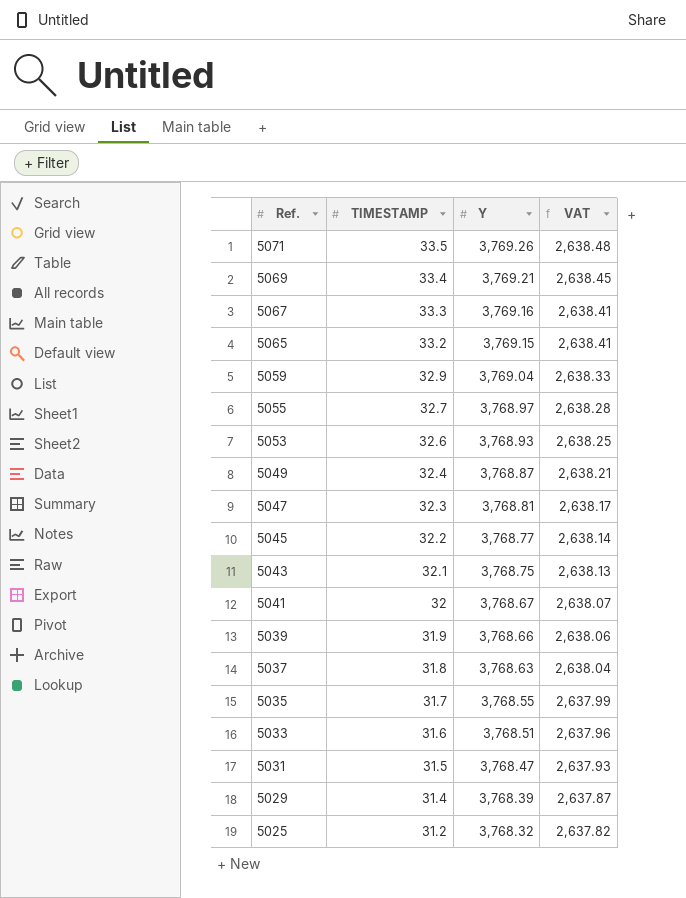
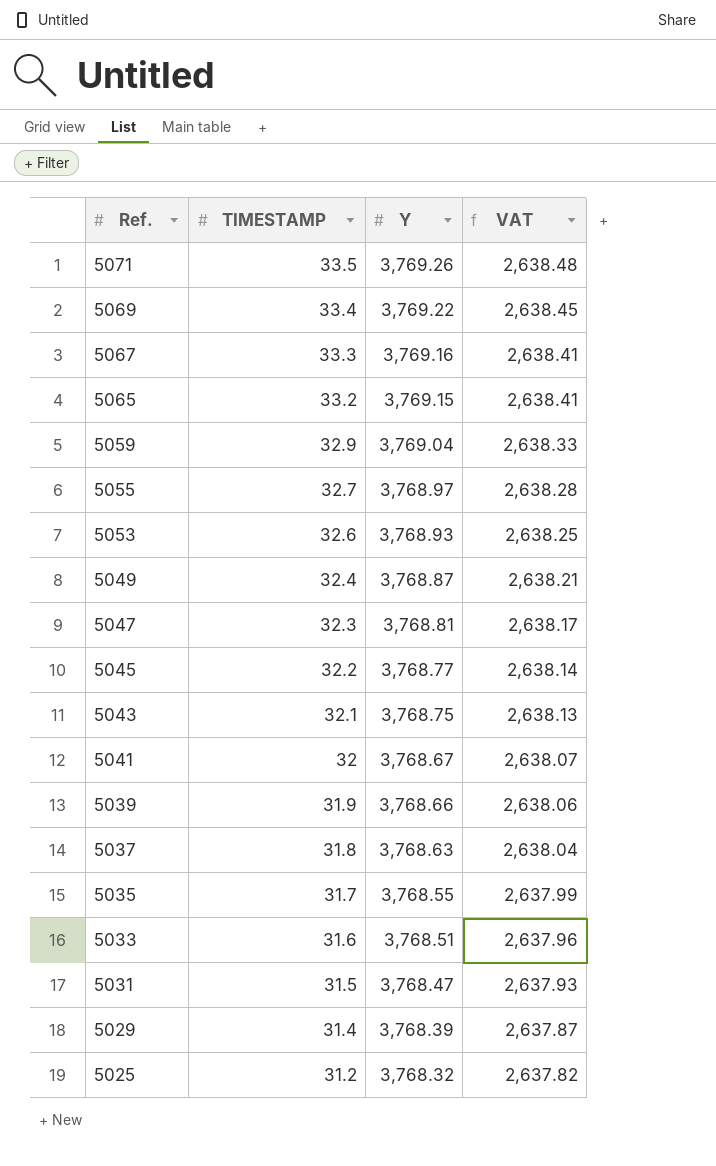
5069 | Y: 3,769.21 -> 3,769.22

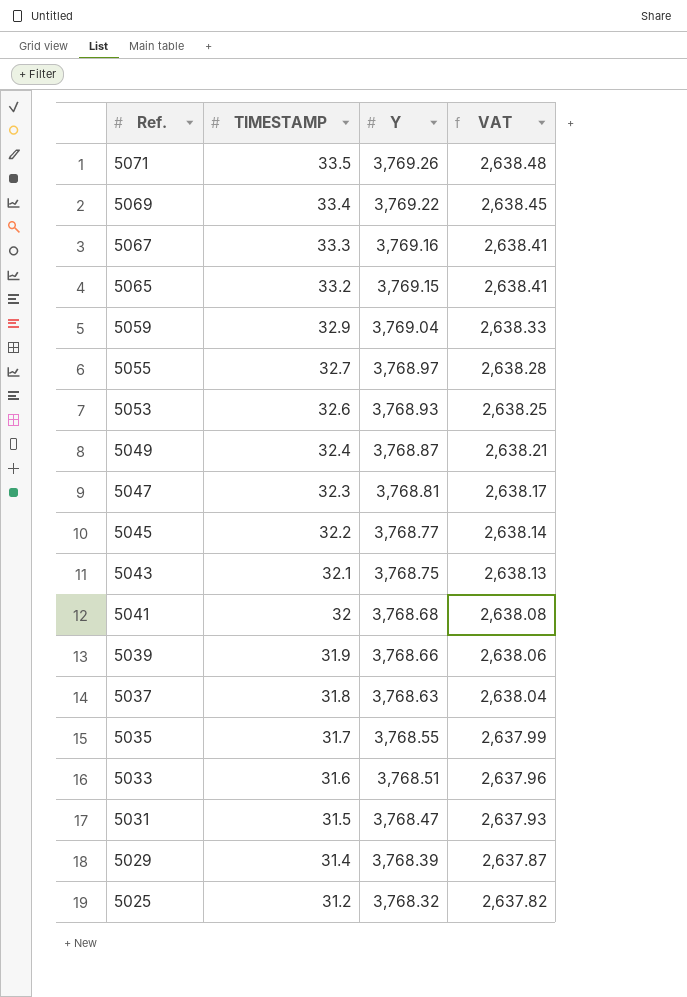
5041 | Y: 3,768.67 -> 3,768.68
5041 | VAT: 2,638.07 -> 2,638.08

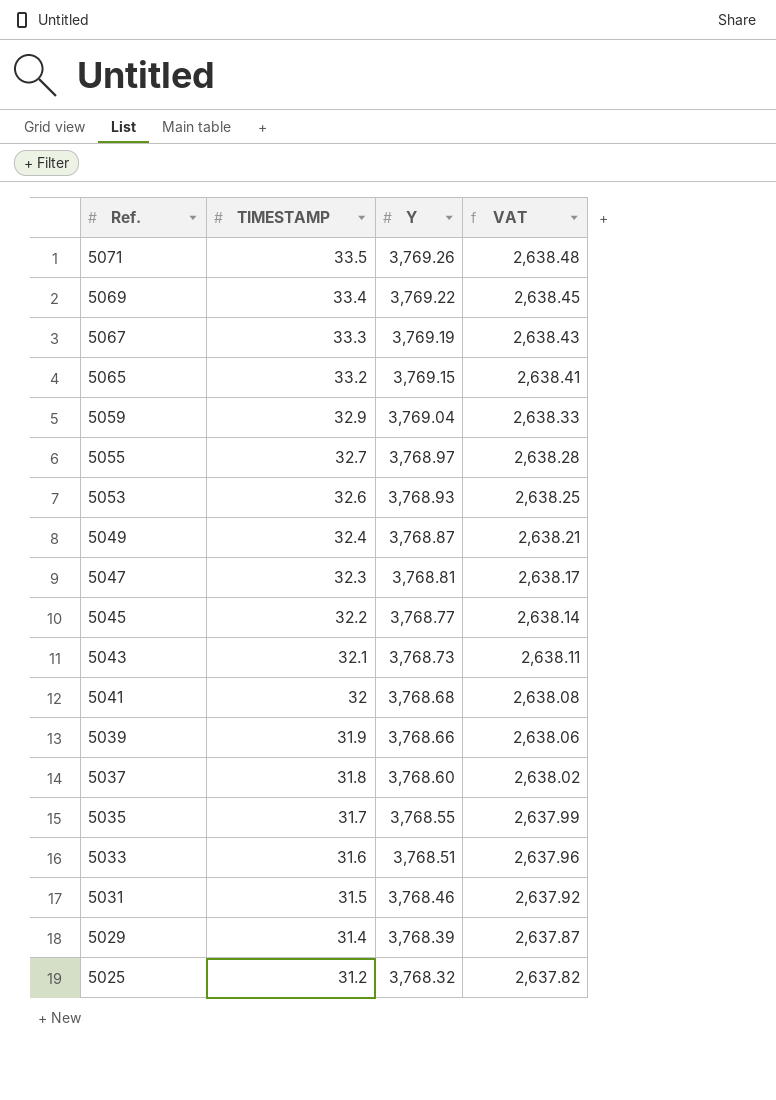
5067 | Y: 3,769.16 -> 3,769.19
5067 | VAT: 2,638.41 -> 2,638.43
5043 | Y: 3,768.75 -> 3,768.73
5043 | VAT: 2,638.13 -> 2,638.11
5037 | Y: 3,768.63 -> 3,768.60
5037 | VAT: 2,638.04 -> 2,638.02
5031 | Y: 3,768.47 -> 3,768.46
5031 | VAT: 2,637.93 -> 2,637.92

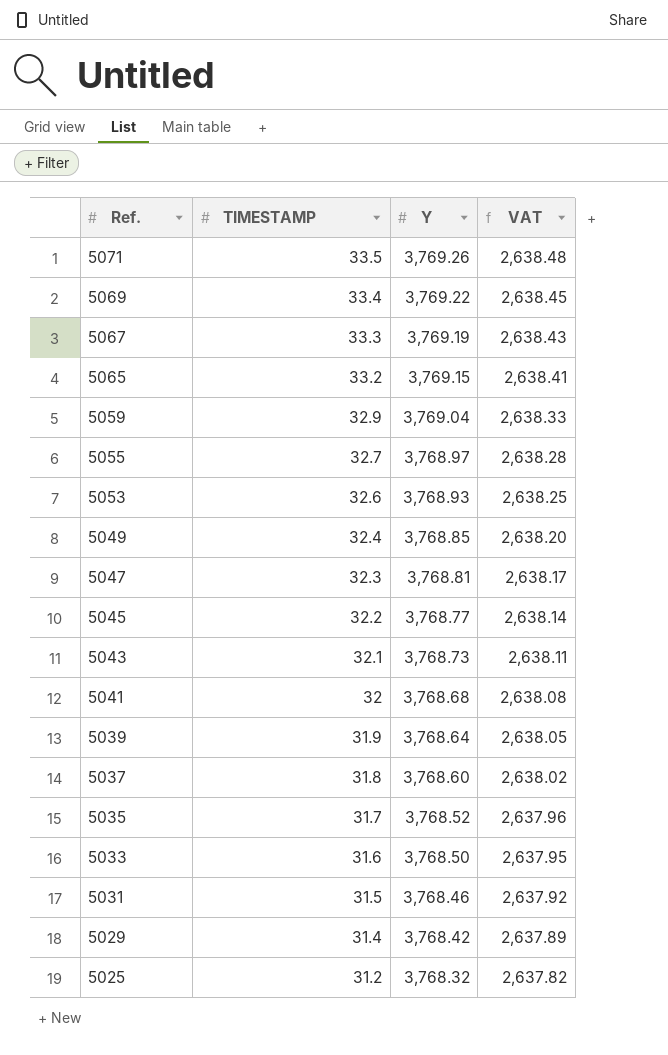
5049 | Y: 3,768.87 -> 3,768.85
5049 | VAT: 2,638.21 -> 2,638.20
5039 | Y: 3,768.66 -> 3,768.64
5039 | VAT: 2,638.06 -> 2,638.05
5035 | Y: 3,768.55 -> 3,768.52
5035 | VAT: 2,637.99 -> 2,637.96
5033 | Y: 3,768.51 -> 3,768.50
5033 | VAT: 2,637.96 -> 2,637.95
5029 | Y: 3,768.39 -> 3,768.42
5029 | VAT: 2,637.87 -> 2,637.89

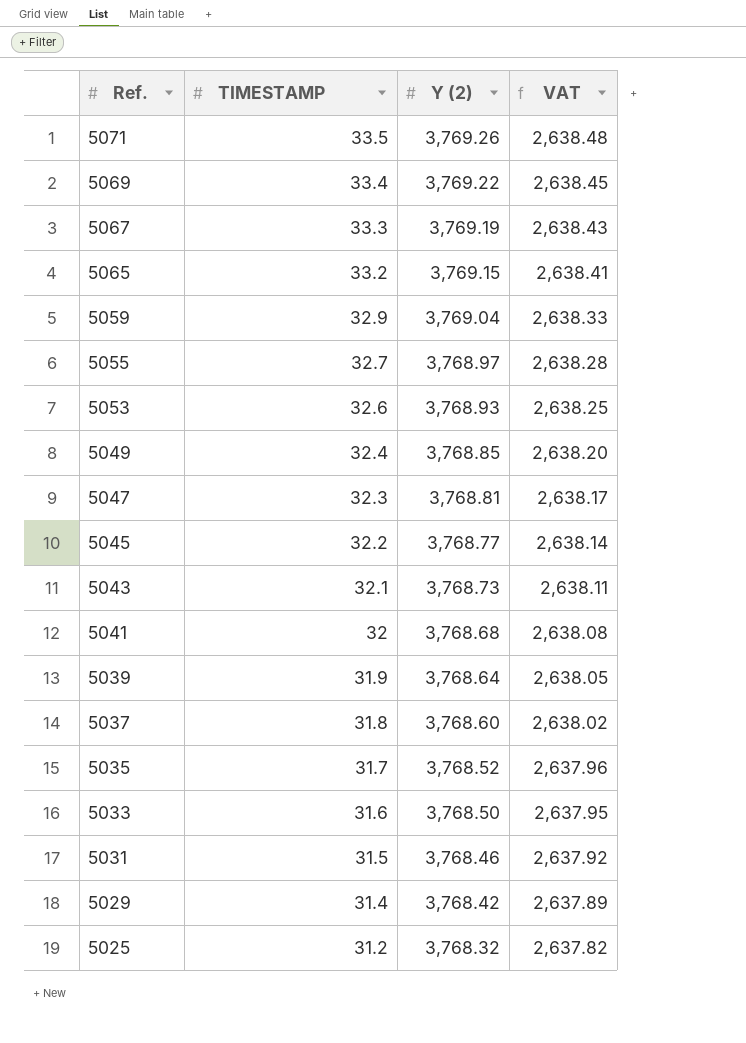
column name: Y -> Y (2)

